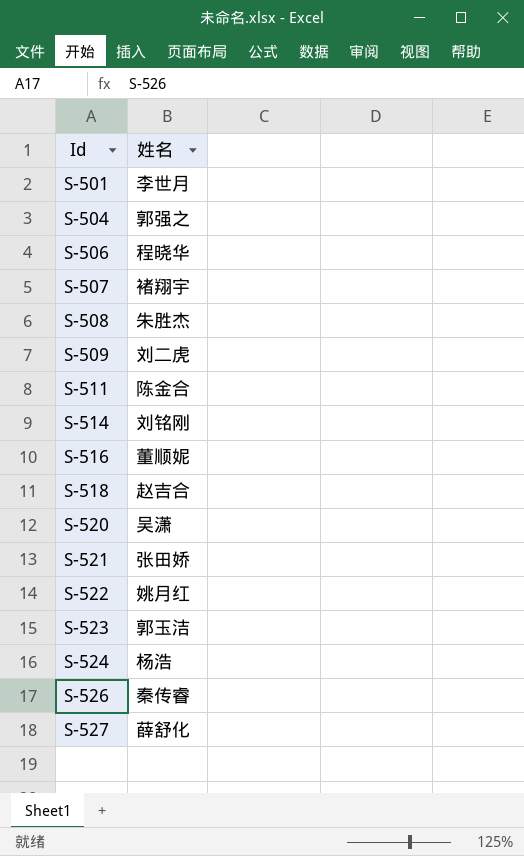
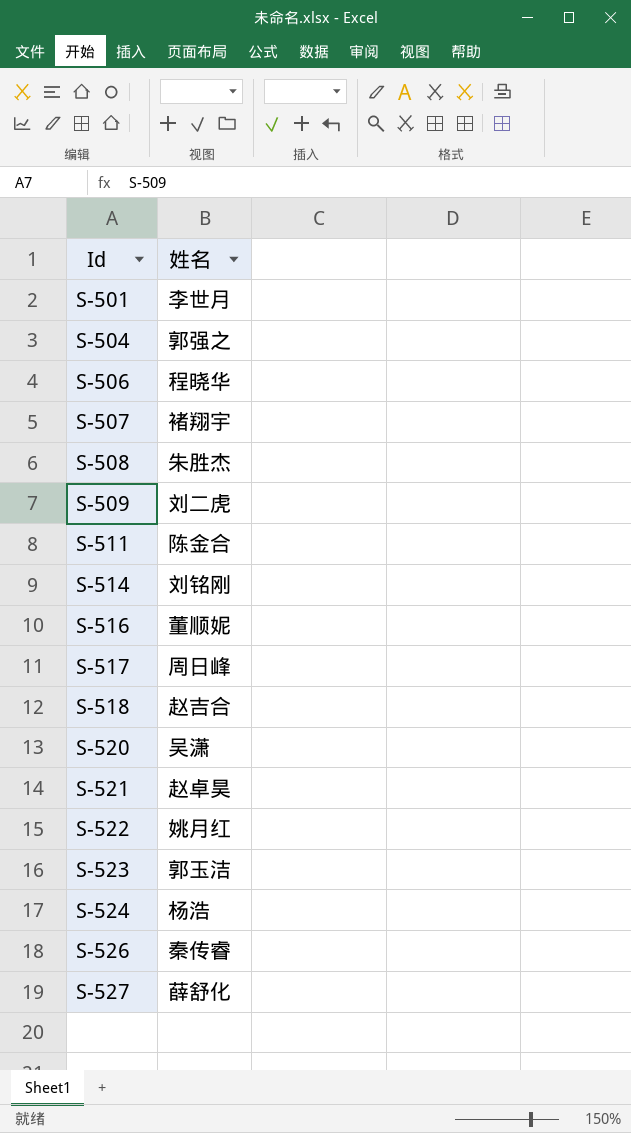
row S-517: none -> 周日峰
S-521 | 姓名: 张田娇 -> 赵卓昊

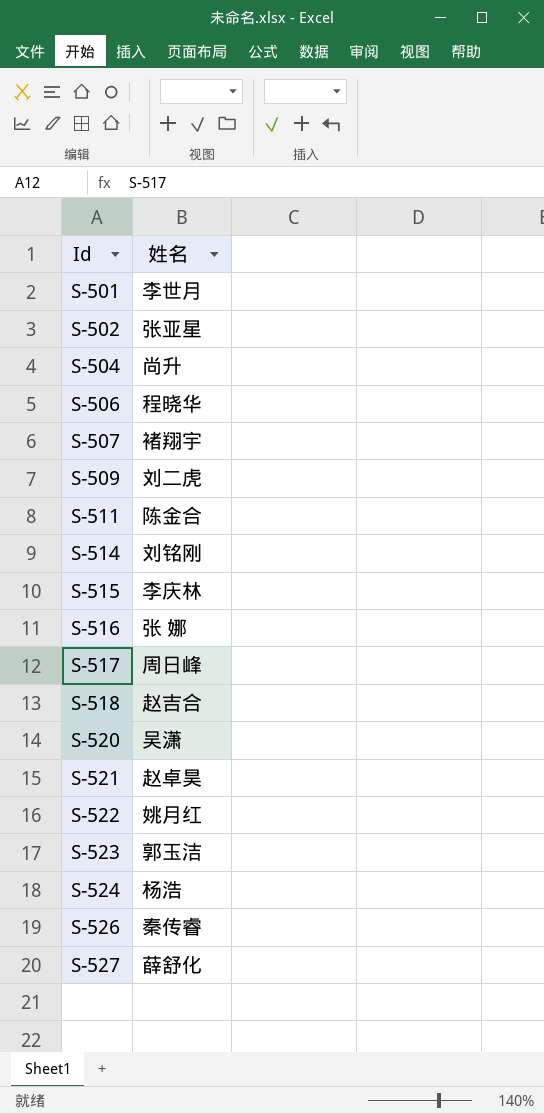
row S-508: 朱胜杰 -> none
row S-502: none -> 张亚星
S-504 | 姓名: 郭强之 -> 尚升
row S-515: none -> 李庆林
S-516 | 姓名: 董顺妮 -> 张 娜

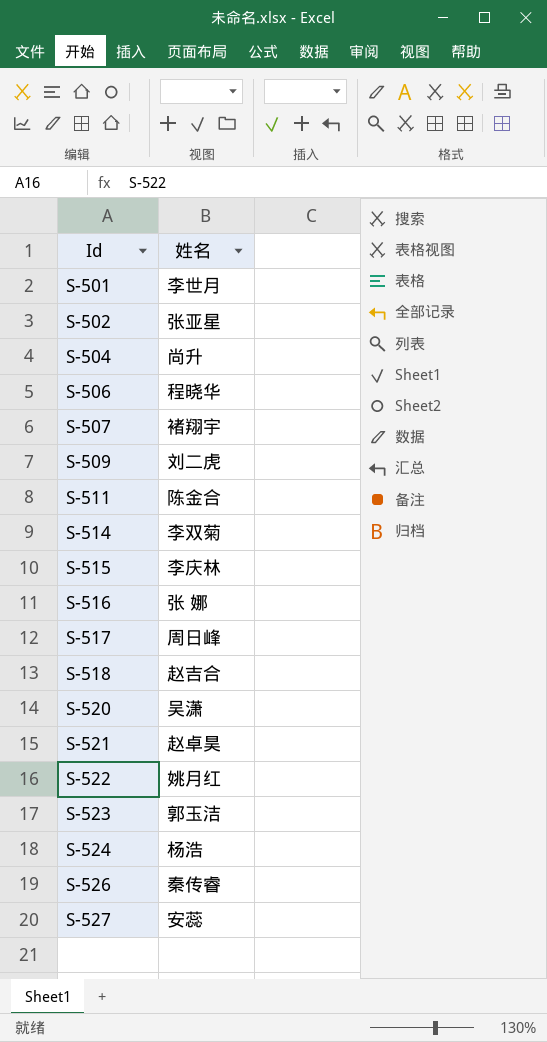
S-514 | 姓名: 刘铭刚 -> 李双菊
S-527 | 姓名: 薛舒化 -> 安蕊

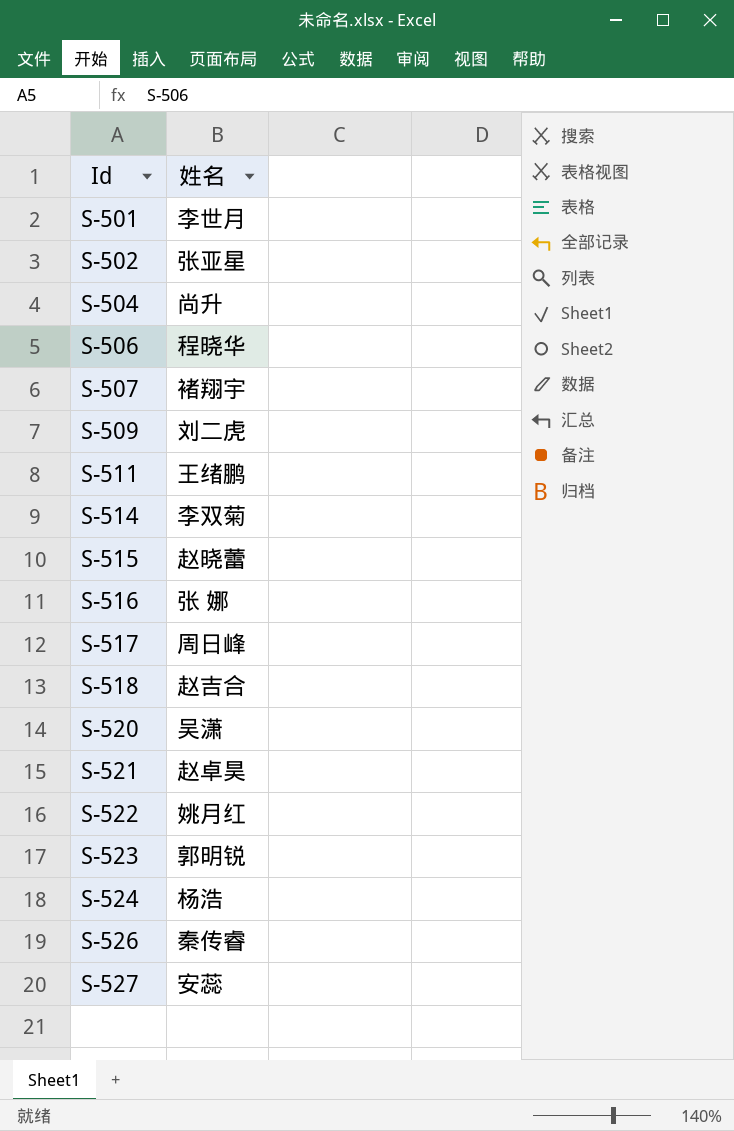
S-511 | 姓名: 陈金合 -> 王绪鹏
S-515 | 姓名: 李庆林 -> 赵晓蕾
S-523 | 姓名: 郭玉洁 -> 郭明锐

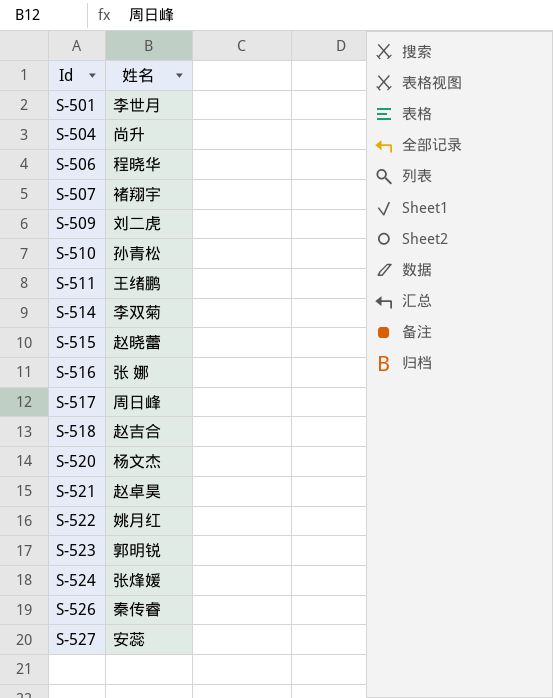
row S-502: 张亚星 -> none
row S-510: none -> 孙青松
S-520 | 姓名: 吴潇 -> 杨文杰
S-524 | 姓名: 杨浩 -> 张烽媛

